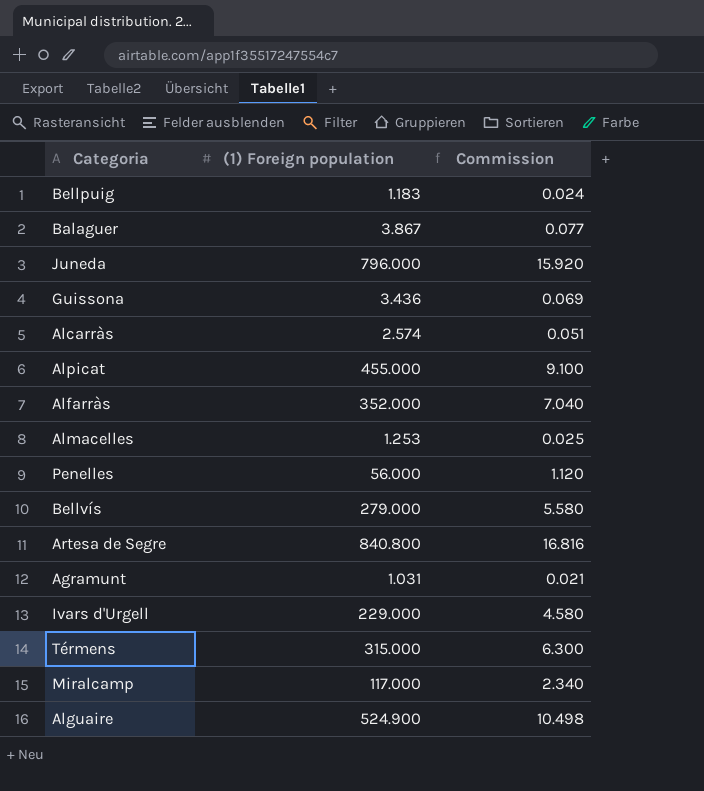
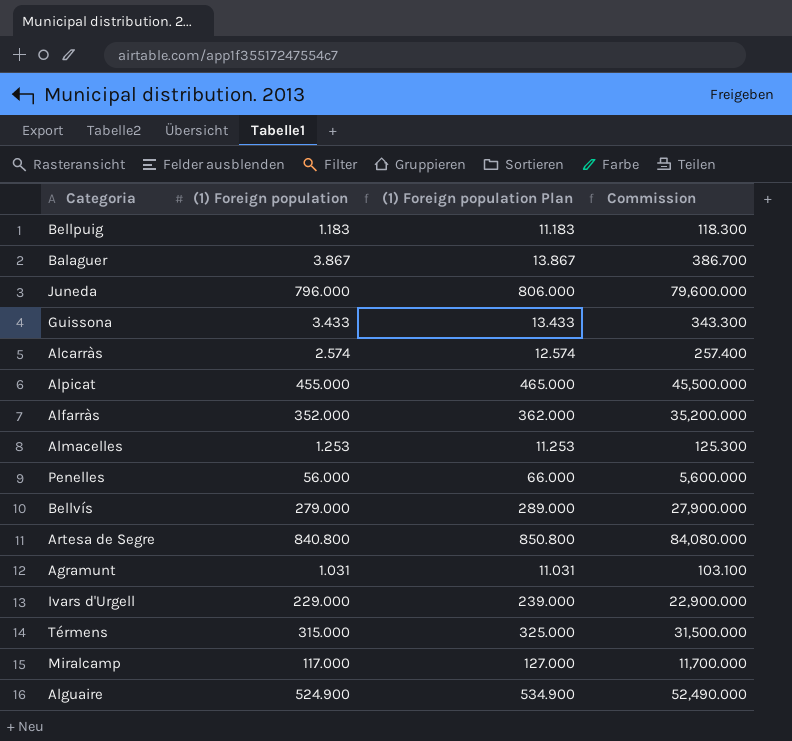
column (1) Foreign population Plan | formula: none -> [(1) Foreign population] + 10
column Commission | formula: [(1) Foreign population] * 0.02 -> [(1) Foreign population] * 100
Guissona | (1) Foreign population: 3.436 -> 3.433

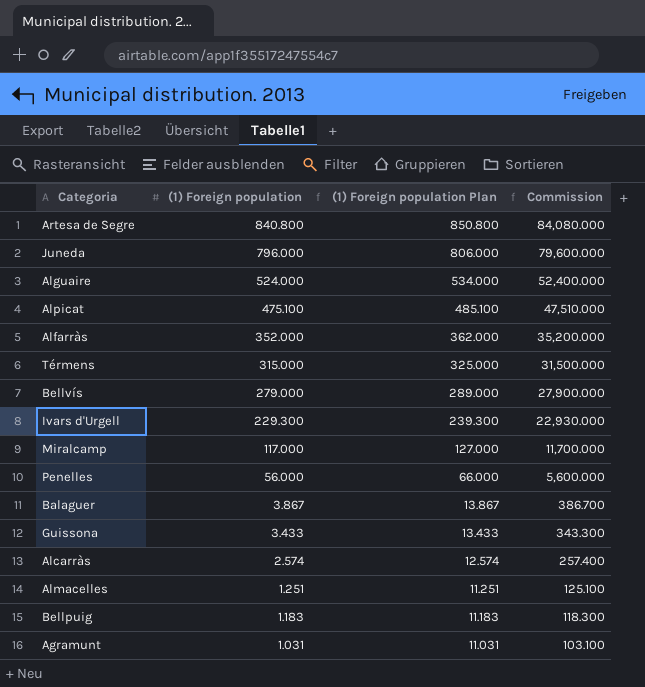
row order: none -> (1) Foreign population descending
Alguaire | (1) Foreign population: 524.900 -> 524.000
Alguaire | (1) Foreign population Plan: 534.900 -> 534.000
Alguaire | Commission: 52,490.000 -> 52,400.000
Alpicat | (1) Foreign population: 455.000 -> 475.100
Alpicat | (1) Foreign population Plan: 465.000 -> 485.100
Alpicat | Commission: 45,500.000 -> 47,510.000
Ivars d'Urgell | (1) Foreign population: 229.000 -> 229.300
Ivars d'Urgell | (1) Foreign population Plan: 239.000 -> 239.300
Ivars d'Urgell | Commission: 22,900.000 -> 22,930.000
Almacelles | (1) Foreign population: 1.253 -> 1.251
Almacelles | (1) Foreign population Plan: 11.253 -> 11.251
Almacelles | Commission: 125.300 -> 125.100

